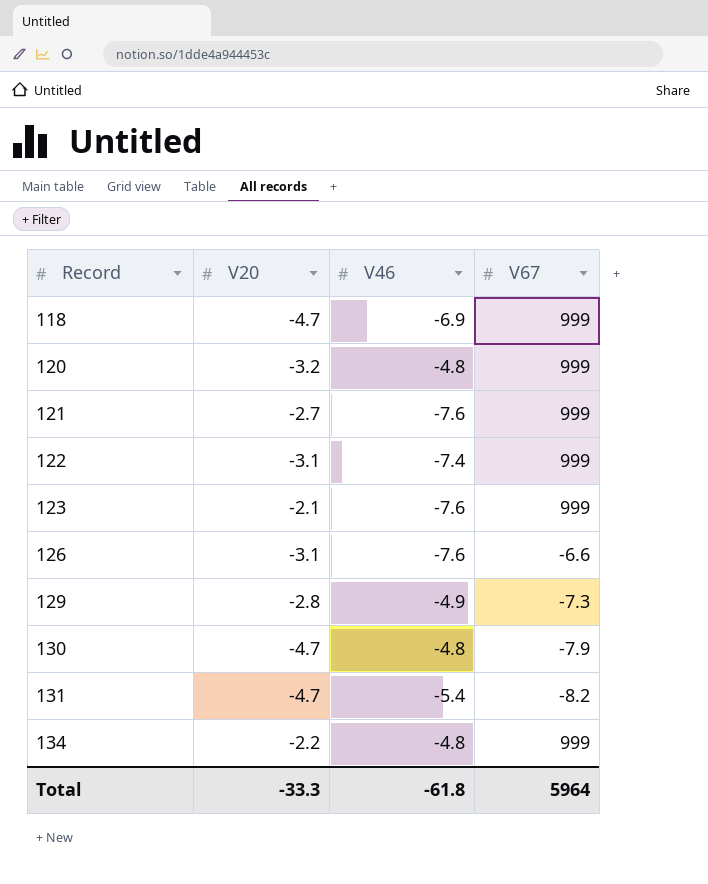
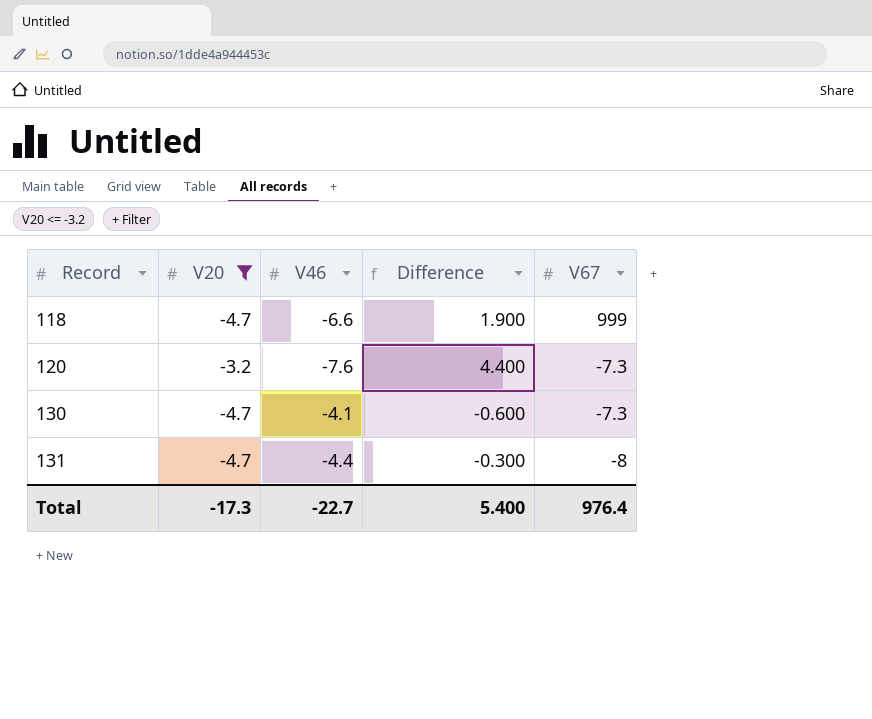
filter: none -> V20 <= -3.2
column Difference | formula: none -> [V20] - [V46]
118 | V46: -6.9 -> -6.6
120 | V46: -4.8 -> -7.6
120 | V67: 999 -> -7.3
130 | V46: -4.8 -> -4.1
130 | V67: -7.9 -> -7.3
131 | V46: -5.4 -> -4.4
131 | V67: -8.2 -> -8
Total | V20: -33.3 -> -17.3
Total | V46: -61.8 -> -22.7
Total | V67: 5964 -> 976.4

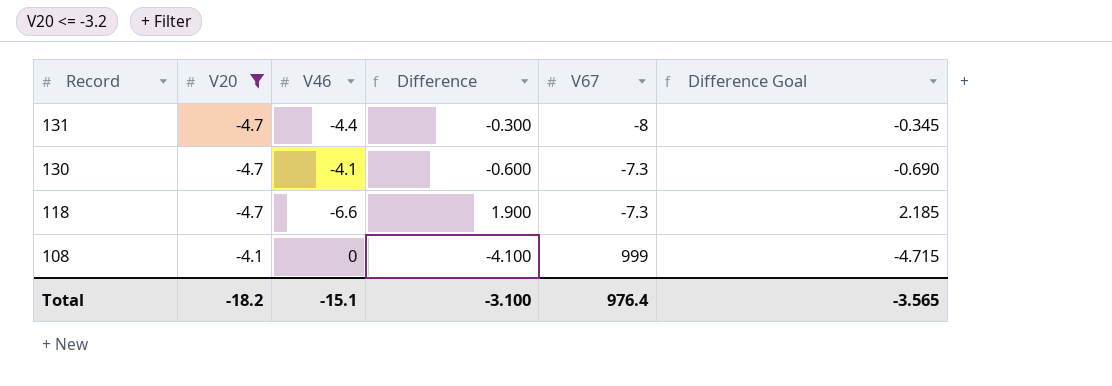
row order: Record ascending -> Record descending
column Difference Goal | formula: none -> [Difference] * 1.15
row 120: -3.2 | -7.6 | 4.400 | -7.3 -> none
118 | V67: 999 -> -7.3
row 108: none -> -4.1 | 0 | -4.100 | 999 | -4.715
Total | V20: -17.3 -> -18.2
Total | V46: -22.7 -> -15.1
Total | Difference: 5.400 -> -3.100

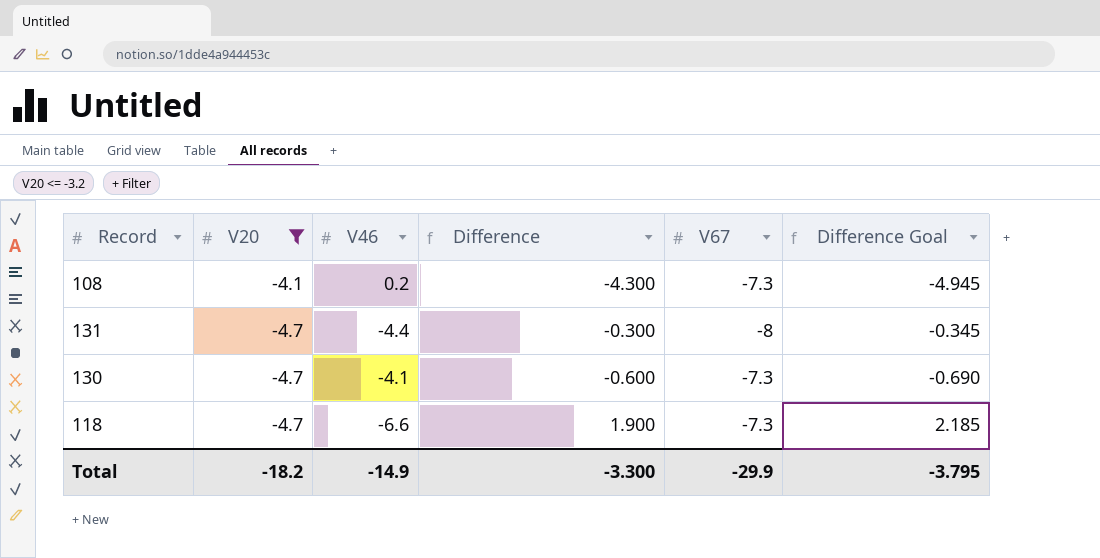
row order: Record descending -> V20 descending
108 | V46: 0 -> 0.2
108 | Difference: -4.100 -> -4.300
108 | V67: 999 -> -7.3
108 | Difference Goal: -4.715 -> -4.945
Total | V46: -15.1 -> -14.9
Total | Difference: -3.100 -> -3.300
Total | V67: 976.4 -> -29.9
Total | Difference Goal: -3.565 -> -3.795

